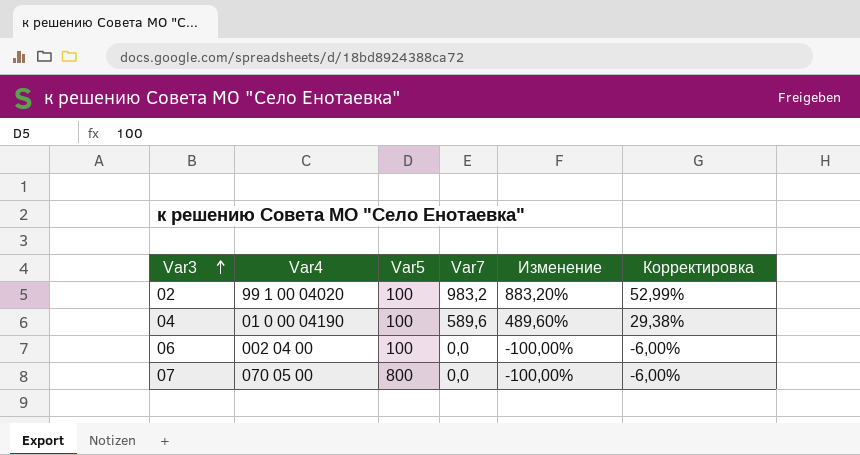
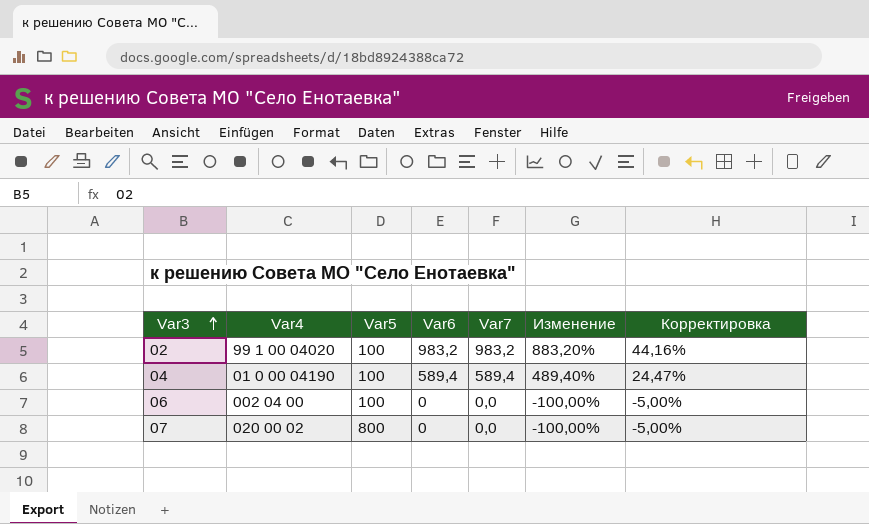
column Var6 | position: none -> 4
column Корректировка | formula: [Изменение] * 0,06 -> [Изменение] * 0,05
04 | Var7: 589,6 -> 589,4
04 | Изменение: 489,60% -> 489,40%
07 | Var4: 070 05 00 -> 020 00 02

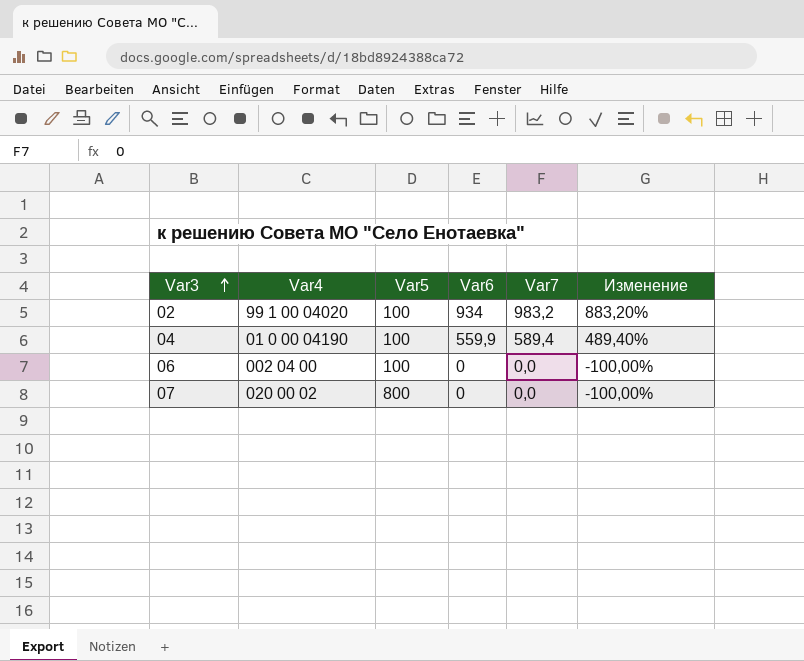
column Корректировка | formula: [Изменение] * 0,05 -> none
02 | Var6: 983,2 -> 934
04 | Var6: 589,4 -> 559,9

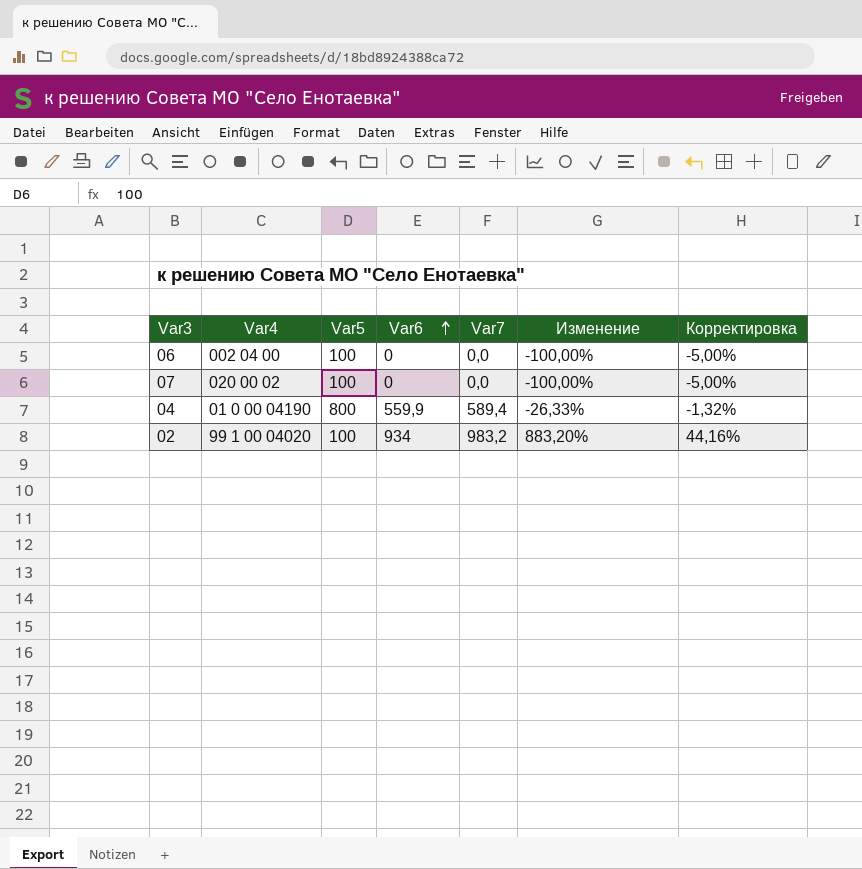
row order: Var3 ascending -> Var6 ascending
column Корректировка | formula: none -> [Изменение] * 0,05
07 | Var5: 800 -> 100
04 | Var5: 100 -> 800
04 | Изменение: 489,40% -> -26,33%

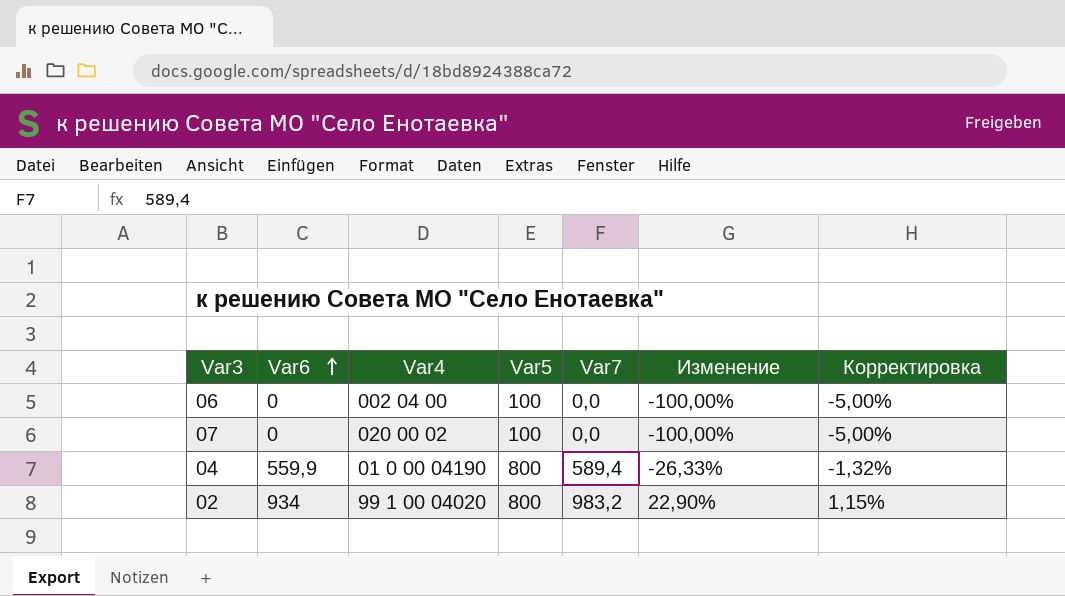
column Var6 | position: 4 -> 2
02 | Var5: 100 -> 800
02 | Изменение: 883,20% -> 22,90%
02 | Корректировка: 44,16% -> 1,15%

